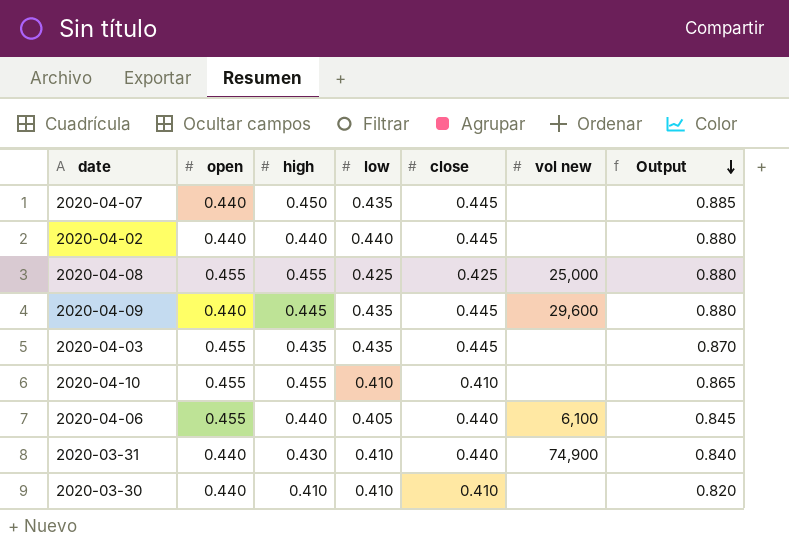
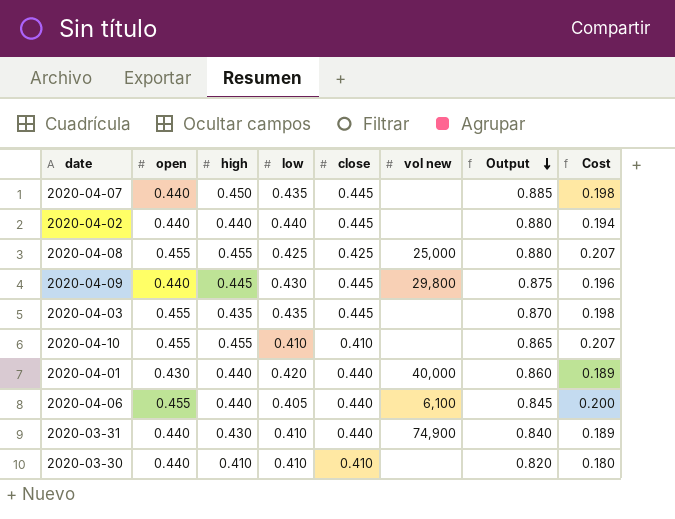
column Cost | formula: none -> [open] * [high]
2020-04-09 | low: 0.435 -> 0.430
2020-04-09 | vol new: 29,600 -> 29,800
2020-04-09 | Output: 0.880 -> 0.875
row 2020-04-01: none -> 0.430 | 0.440 | 0.420 | 0.440 | 40,000 | 0.860 | 0.189

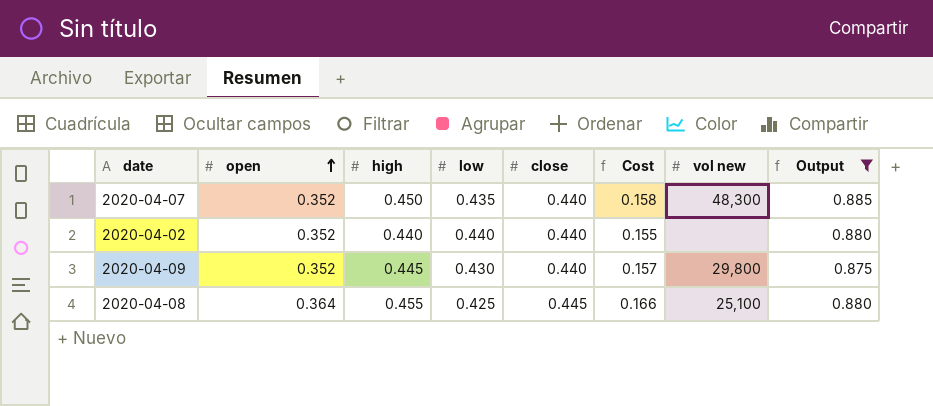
filter: none -> Output >= 0.875
row order: Output descending -> open ascending
column Cost | position: 8 -> 6
2020-04-07 | open: 0.440 -> 0.352
2020-04-07 | close: 0.445 -> 0.440
2020-04-07 | Cost: 0.198 -> 0.158
2020-04-07 | vol new: none -> 48,300
2020-04-02 | open: 0.440 -> 0.352
2020-04-02 | close: 0.445 -> 0.440
2020-04-02 | Cost: 0.194 -> 0.155
2020-04-09 | open: 0.440 -> 0.352
2020-04-09 | close: 0.445 -> 0.440
2020-04-09 | Cost: 0.196 -> 0.157
2020-04-08 | open: 0.455 -> 0.364
2020-04-08 | close: 0.425 -> 0.445
2020-04-08 | Cost: 0.207 -> 0.166
2020-04-08 | vol new: 25,000 -> 25,100

